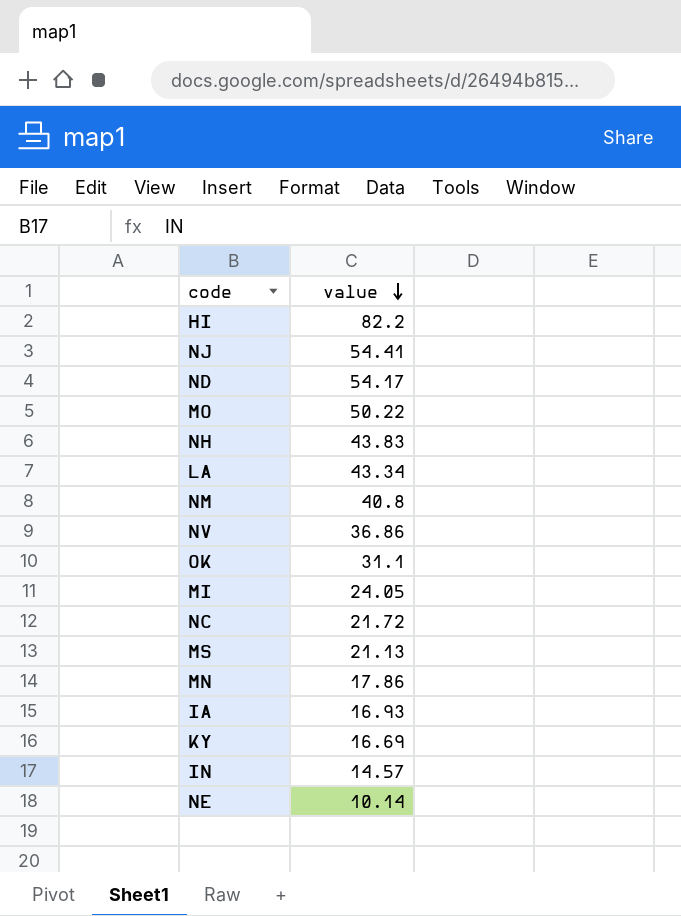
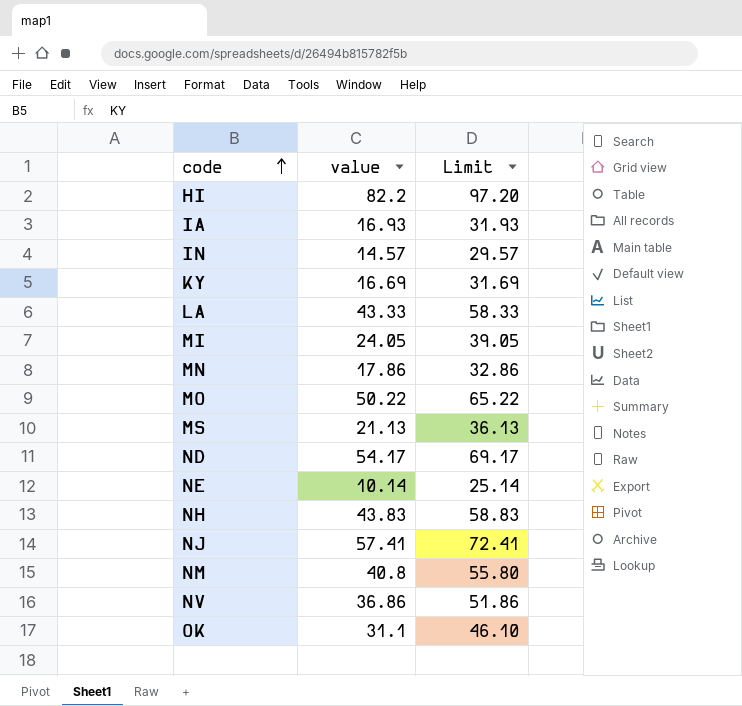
row order: value descending -> code ascending
column Limit | formula: none -> [value] + 15
row NC: 21.72 -> none
LA | value: 43.34 -> 43.33
NJ | value: 54.41 -> 57.41

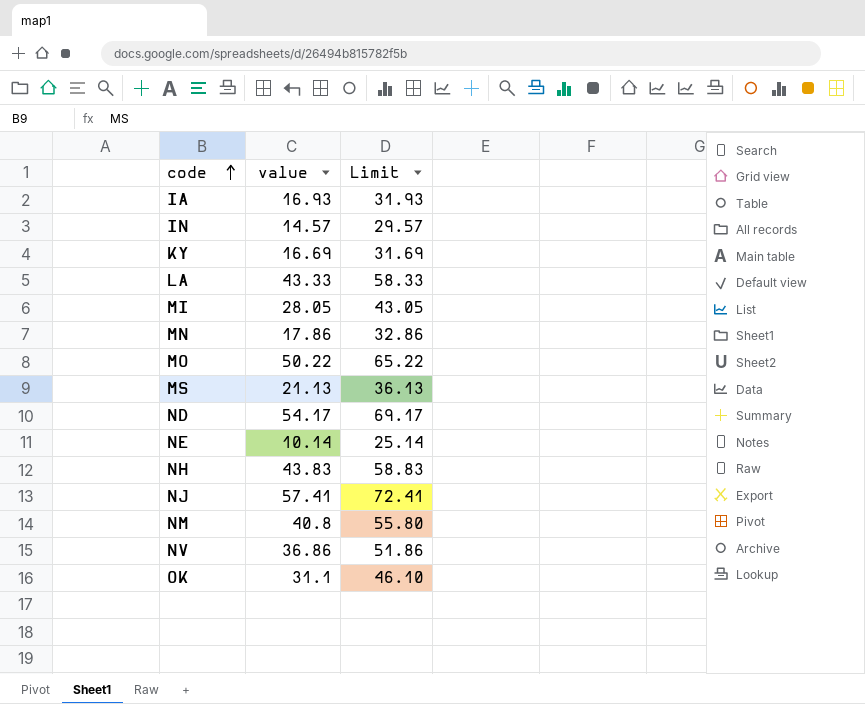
row HI: 82.2 | 97.20 -> none
MI | value: 24.05 -> 28.05
MI | Limit: 39.05 -> 43.05

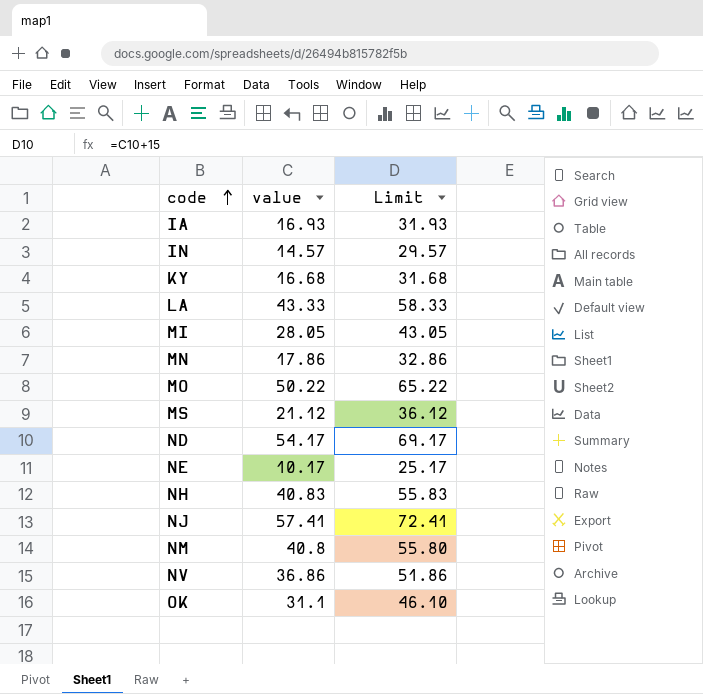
KY | value: 16.69 -> 16.68
KY | Limit: 31.69 -> 31.68
MS | value: 21.13 -> 21.12
MS | Limit: 36.13 -> 36.12
NE | value: 10.14 -> 10.17
NE | Limit: 25.14 -> 25.17
NH | value: 43.83 -> 40.83
NH | Limit: 58.83 -> 55.83

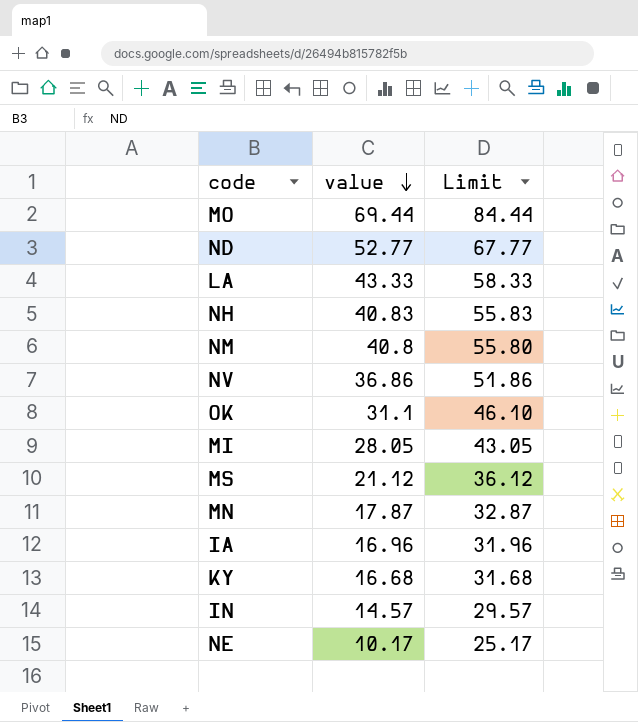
row order: code ascending -> value descending
row NJ: 57.41 | 72.41 -> none
MO | value: 50.22 -> 69.44
MO | Limit: 65.22 -> 84.44
ND | value: 54.17 -> 52.77
ND | Limit: 69.17 -> 67.77
MN | value: 17.86 -> 17.87
MN | Limit: 32.86 -> 32.87
IA | value: 16.93 -> 16.96
IA | Limit: 31.93 -> 31.96

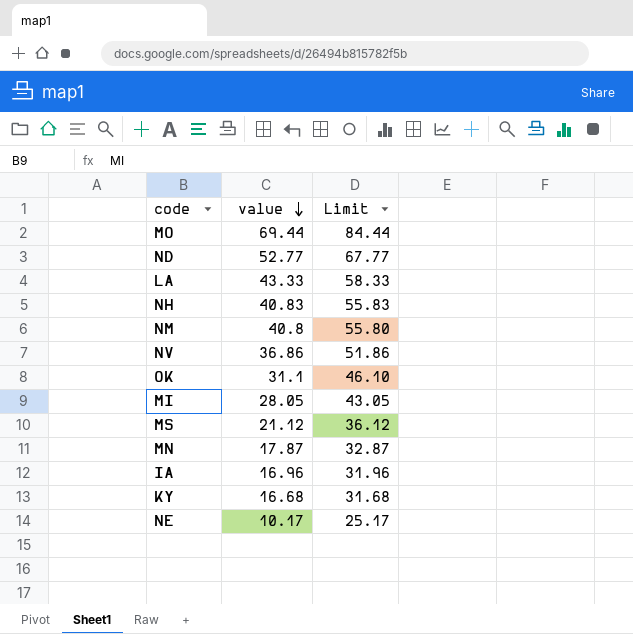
row IN: 14.57 | 29.57 -> none

